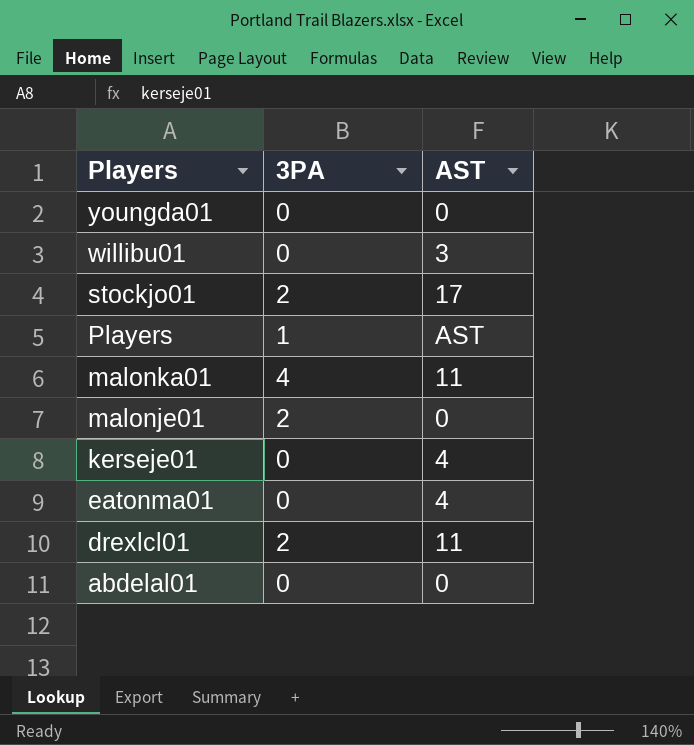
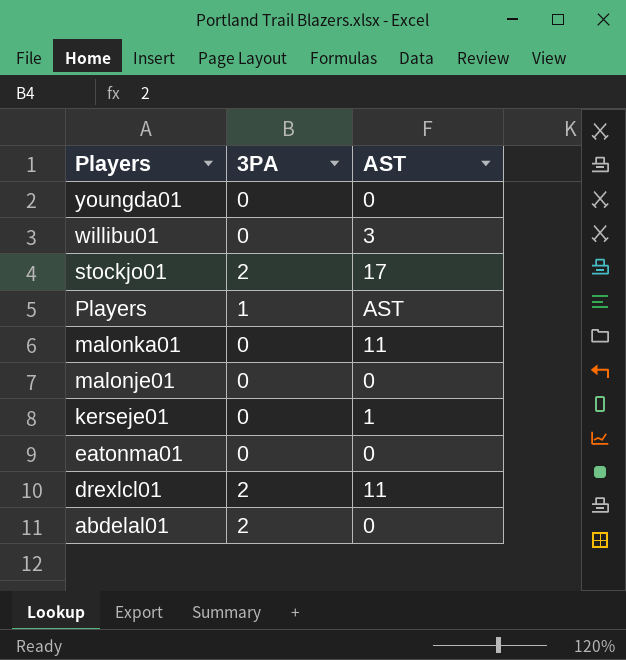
malonka01 | 3PA: 4 -> 0
malonje01 | 3PA: 2 -> 0
kerseje01 | AST: 4 -> 1
eatonma01 | AST: 4 -> 0
abdelal01 | 3PA: 0 -> 2

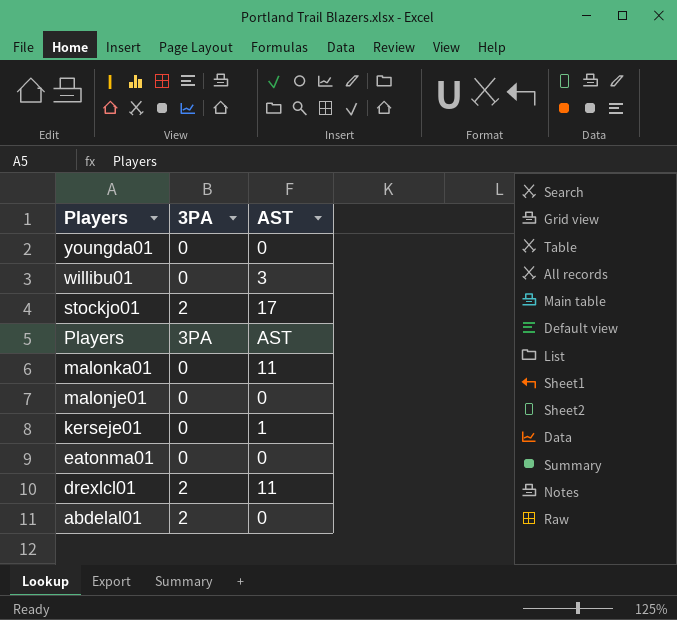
Players | 3PA: 1 -> 3PA

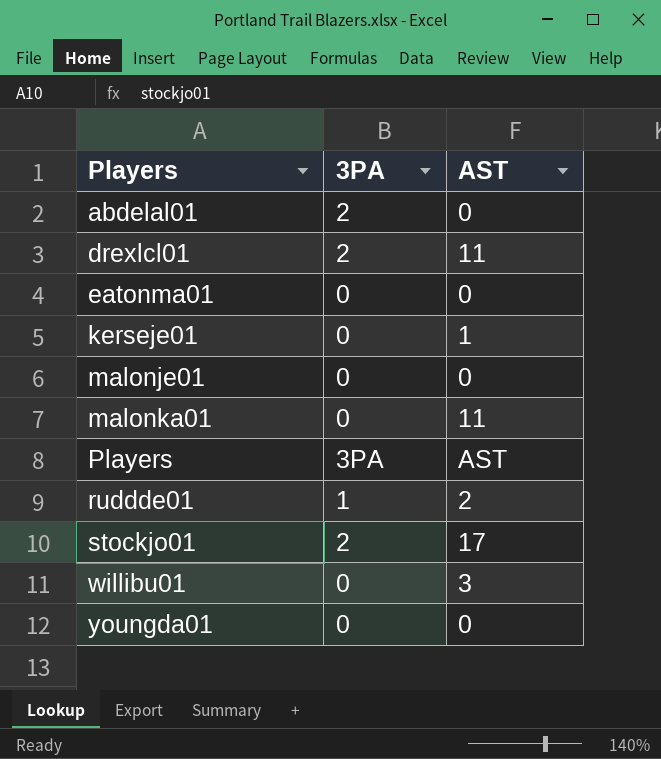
row order: Players descending -> Players ascending
row ruddde01: none -> 1 | 2

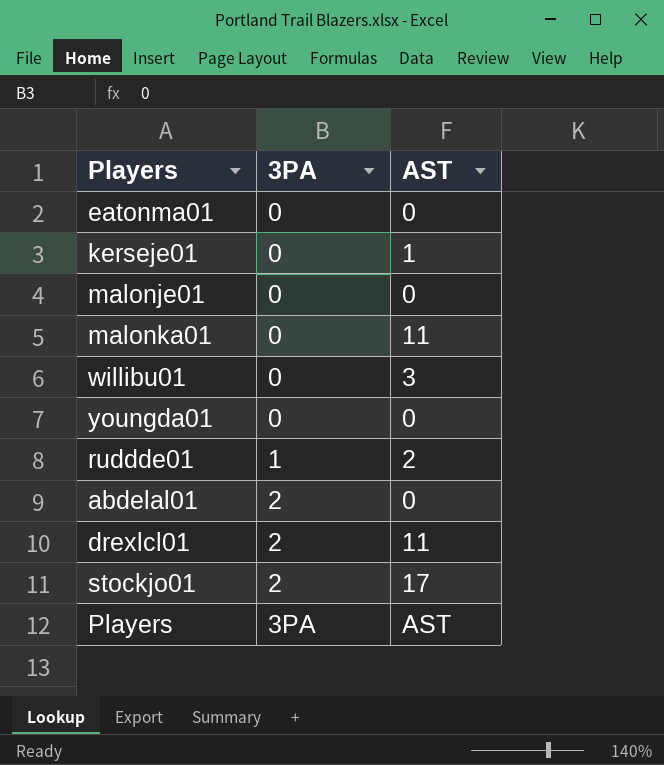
row order: Players ascending -> 3PA ascending

